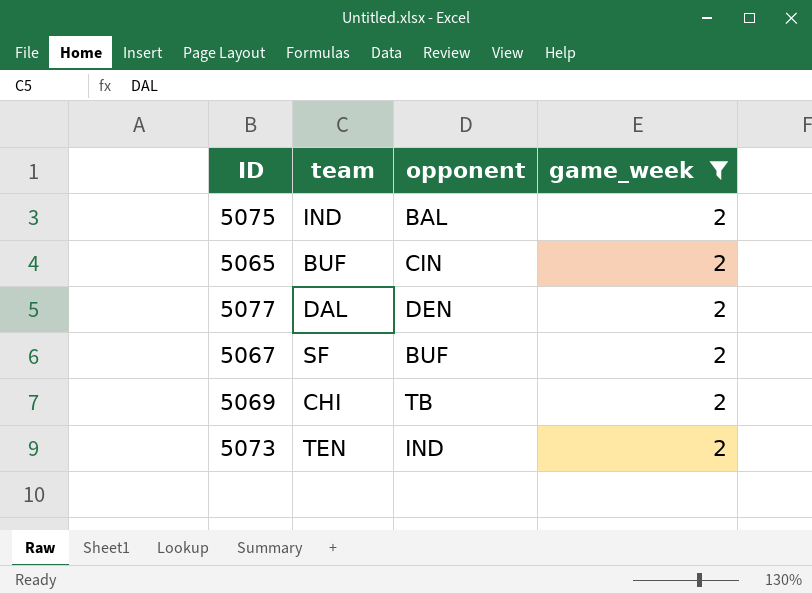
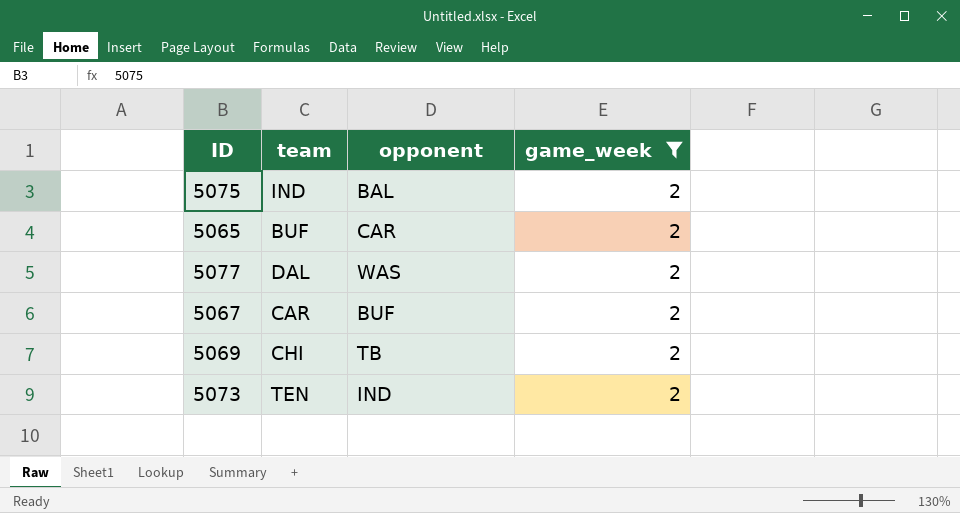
5065 | opponent: CIN -> CAR
5077 | opponent: DEN -> WAS
5067 | team: SF -> CAR

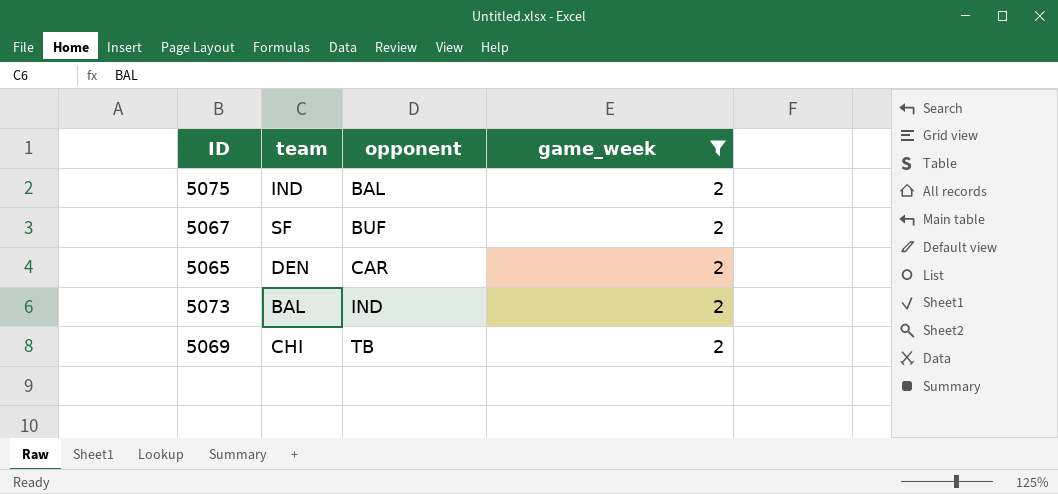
row order: none -> opponent ascending
row 5077: DAL | WAS | 2 -> none
5067 | team: CAR -> SF
5065 | team: BUF -> DEN
5073 | team: TEN -> BAL

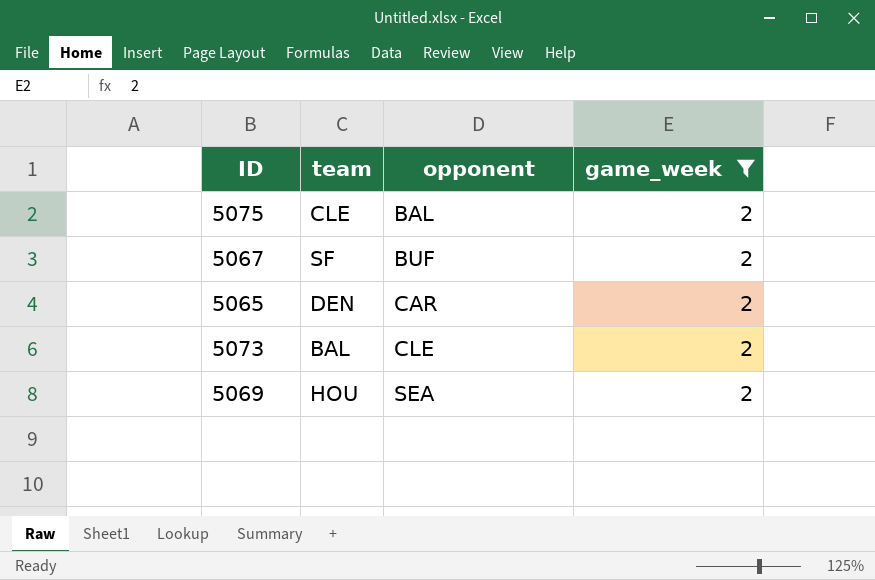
5075 | team: IND -> CLE
5073 | opponent: IND -> CLE
5069 | team: CHI -> HOU
5069 | opponent: TB -> SEA

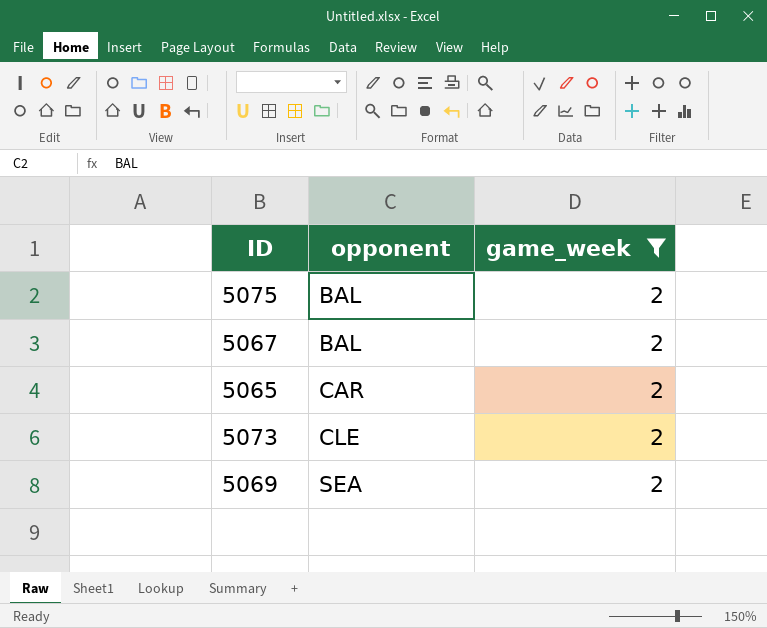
column team | position: 2 -> none
5067 | opponent: BUF -> BAL

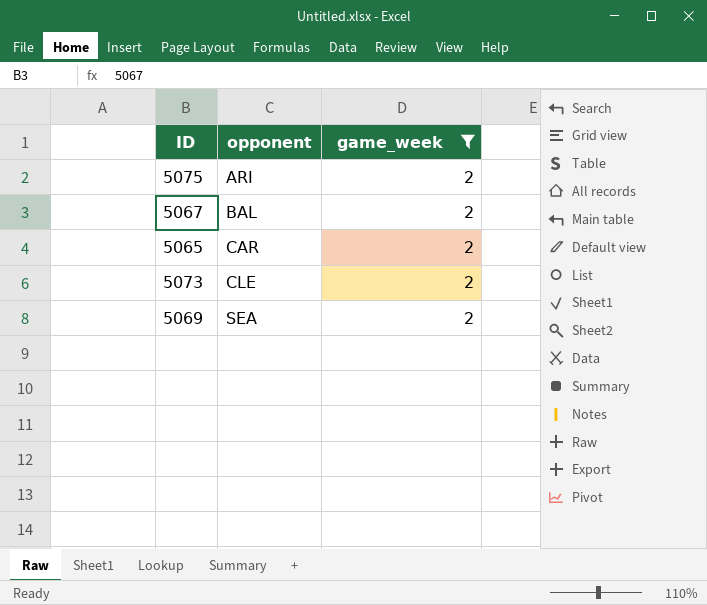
5075 | opponent: BAL -> ARI

